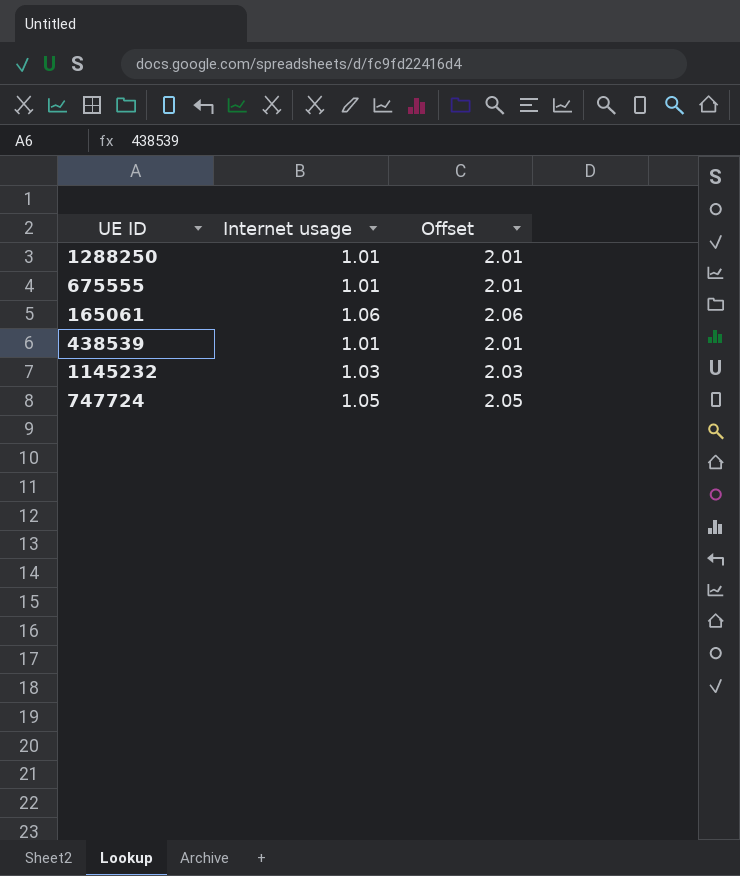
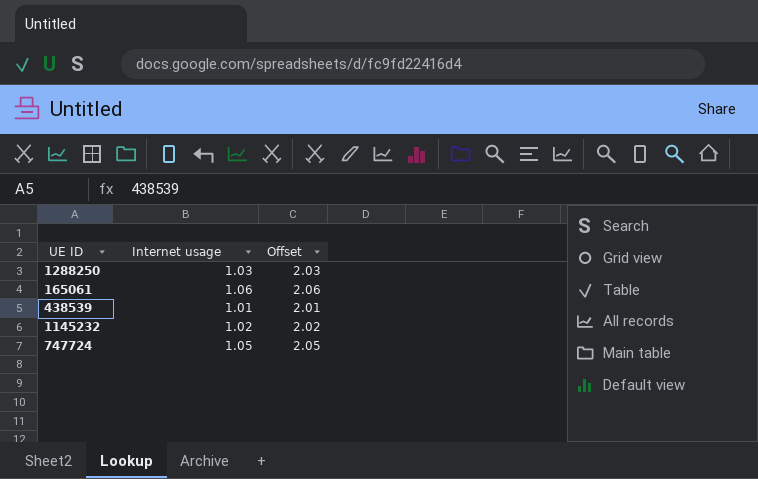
row 675555: 1.01 | 2.01 -> none
1288250 | Internet usage: 1.01 -> 1.03
1288250 | Offset: 2.01 -> 2.03
1145232 | Internet usage: 1.03 -> 1.02
1145232 | Offset: 2.03 -> 2.02

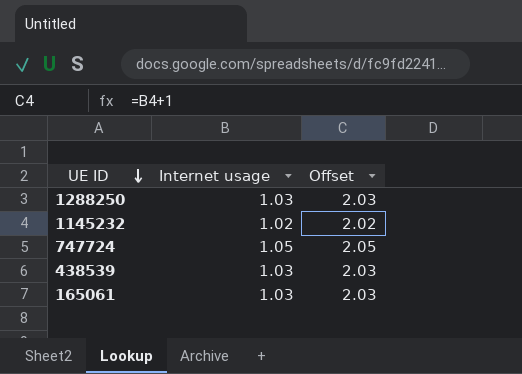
row order: none -> UE ID descending
438539 | Internet usage: 1.01 -> 1.03
438539 | Offset: 2.01 -> 2.03
165061 | Internet usage: 1.06 -> 1.03
165061 | Offset: 2.06 -> 2.03

